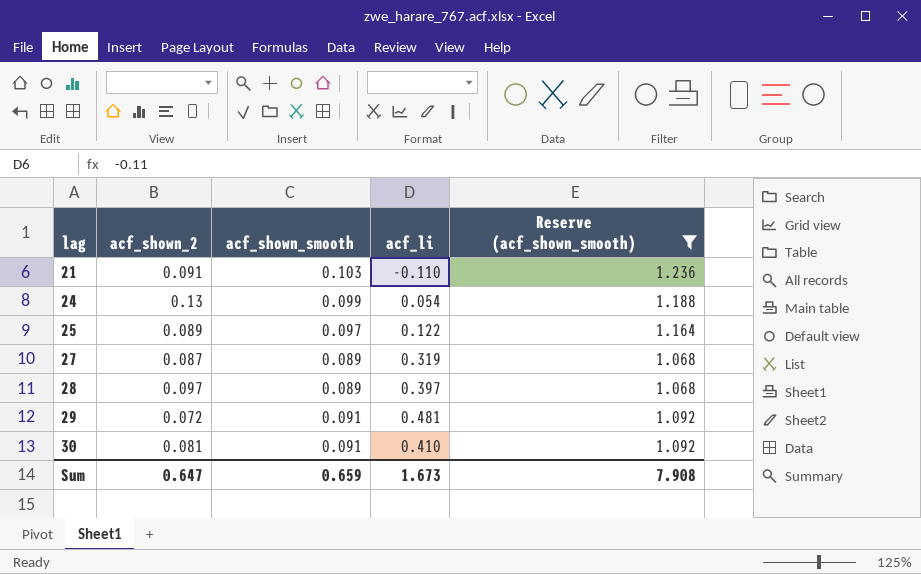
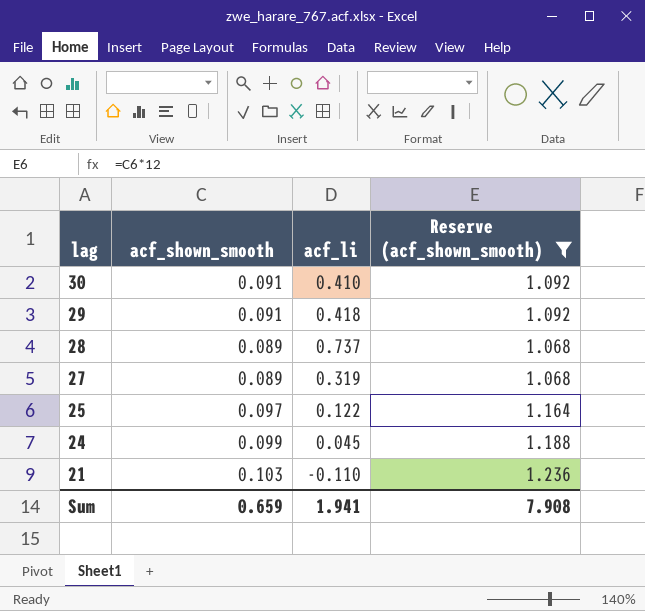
row order: lag ascending -> lag descending
column acf_shown_2 | position: 2 -> none
29 | acf_li: 0.481 -> 0.418
28 | acf_li: 0.397 -> 0.737
24 | acf_li: 0.054 -> 0.045
Sum | acf_li: 1.673 -> 1.941

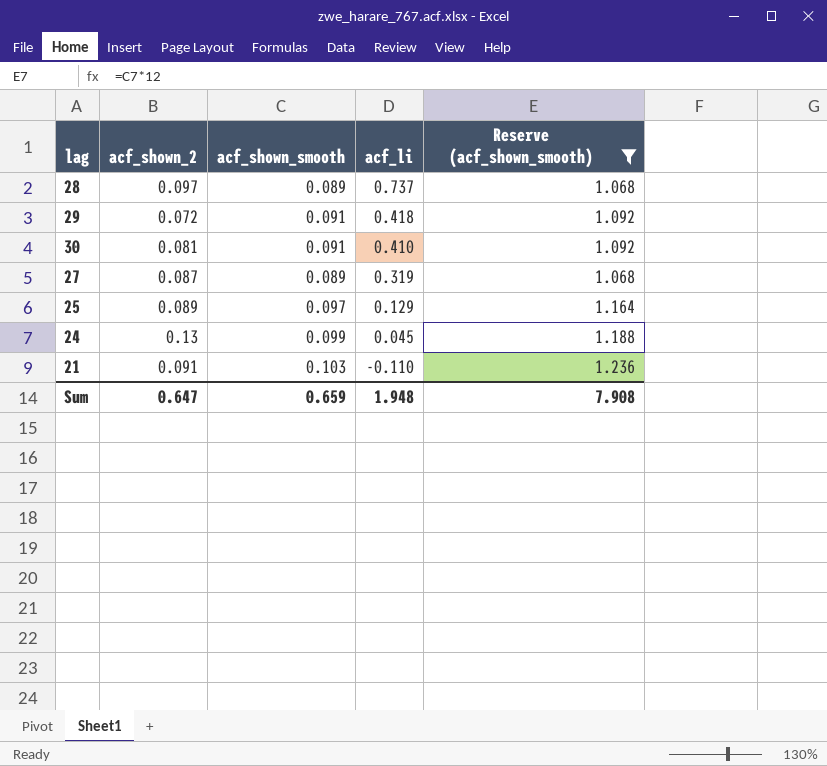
row order: lag descending -> acf_li descending
column acf_shown_2 | position: none -> 2
25 | acf_li: 0.122 -> 0.129
Sum | acf_li: 1.941 -> 1.948

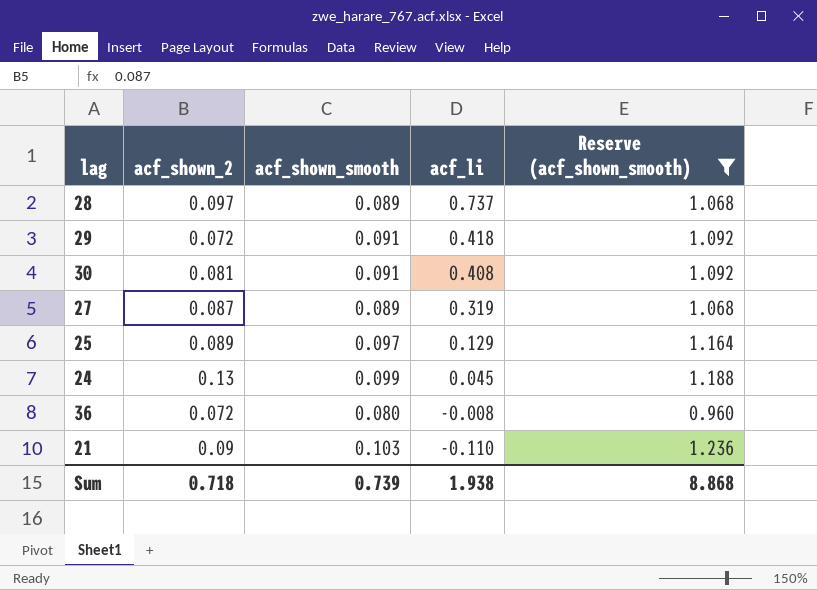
30 | acf_li: 0.410 -> 0.408
row 36: none -> 0.072 | 0.080 | -0.008 | 0.960
21 | acf_shown_2: 0.091 -> 0.09
Sum | acf_shown_2: 0.647 -> 0.718
Sum | acf_shown_smooth: 0.659 -> 0.739
Sum | acf_li: 1.948 -> 1.938
Sum | Reserve (acf_shown_smooth): 7.908 -> 8.868

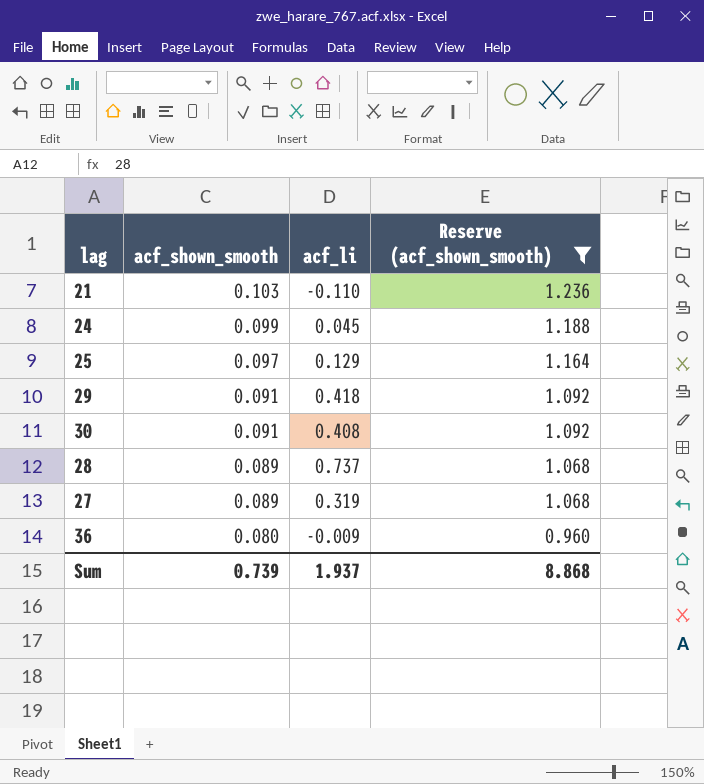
row order: acf_li descending -> acf_shown_smooth descending
column acf_shown_2 | position: 2 -> none
36 | acf_li: -0.008 -> -0.009
Sum | acf_li: 1.938 -> 1.937

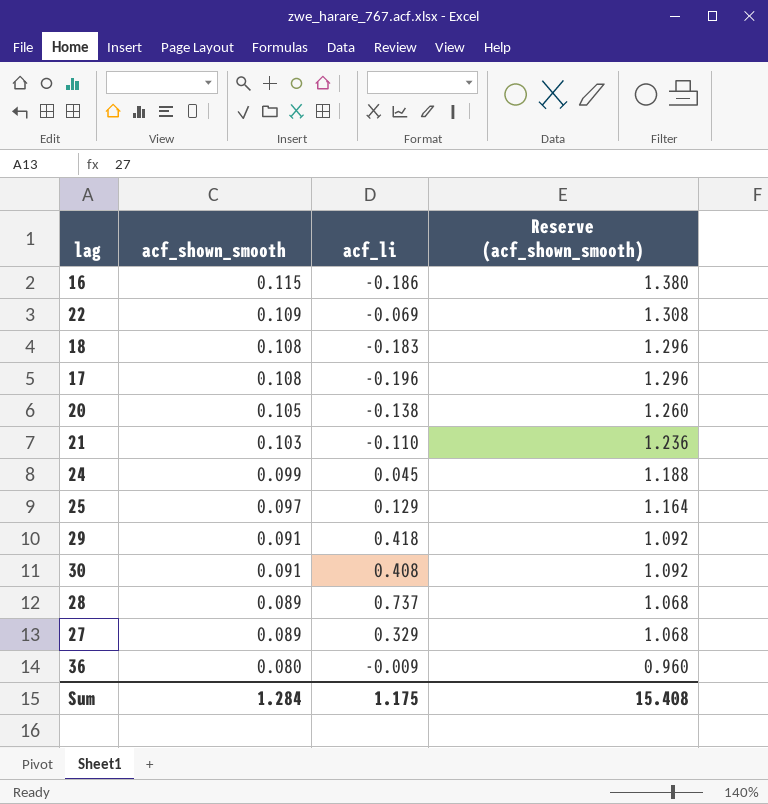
filter: Reserve (acf_shown_smooth) <= 1.236 -> none
27 | acf_li: 0.319 -> 0.329
Sum | acf_shown_smooth: 0.739 -> 1.284
Sum | acf_li: 1.937 -> 1.175
Sum | Reserve (acf_shown_smooth): 8.868 -> 15.408

